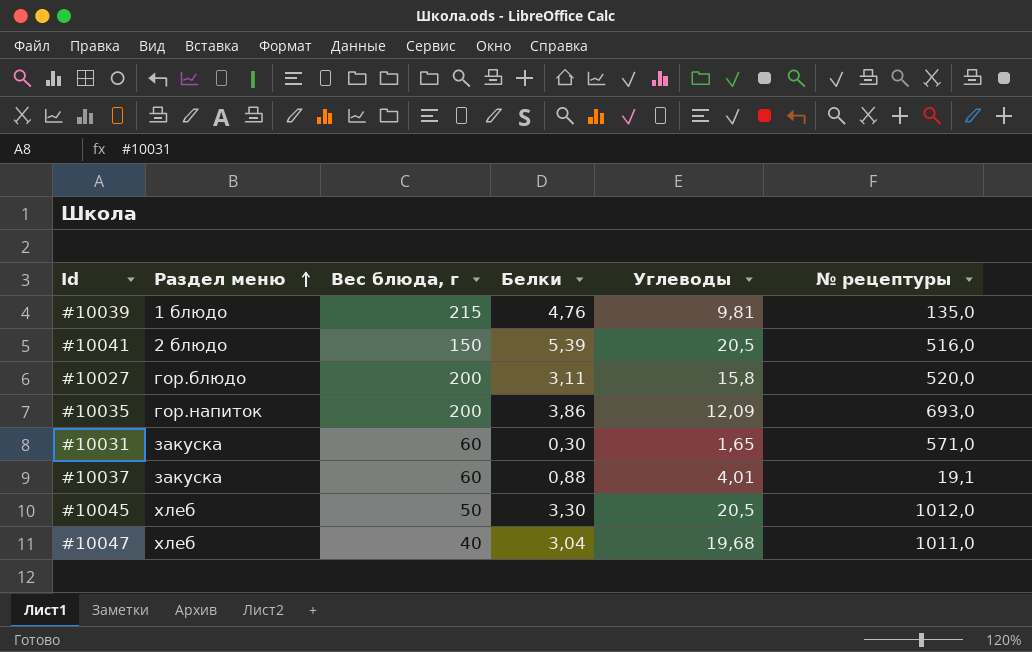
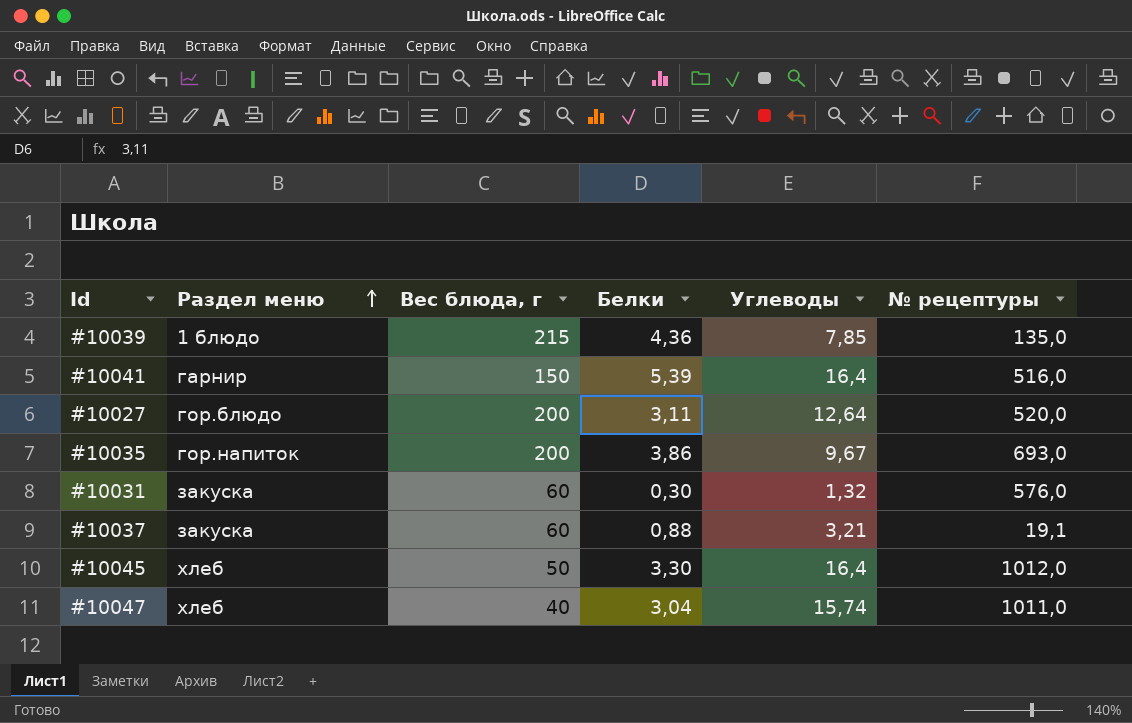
#10039 | Белки: 4,76 -> 4,36
#10039 | Углеводы: 9,81 -> 7,85
#10041 | Раздел меню: 2 блюдо -> гарнир
#10041 | Углеводы: 20,5 -> 16,4
#10027 | Углеводы: 15,8 -> 12,64
#10035 | Углеводы: 12,09 -> 9,67
#10031 | Углеводы: 1,65 -> 1,32
#10031 | № рецептуры: 571,0 -> 576,0
#10037 | Углеводы: 4,01 -> 3,21
#10045 | Углеводы: 20,5 -> 16,4
#10047 | Углеводы: 19,68 -> 15,74

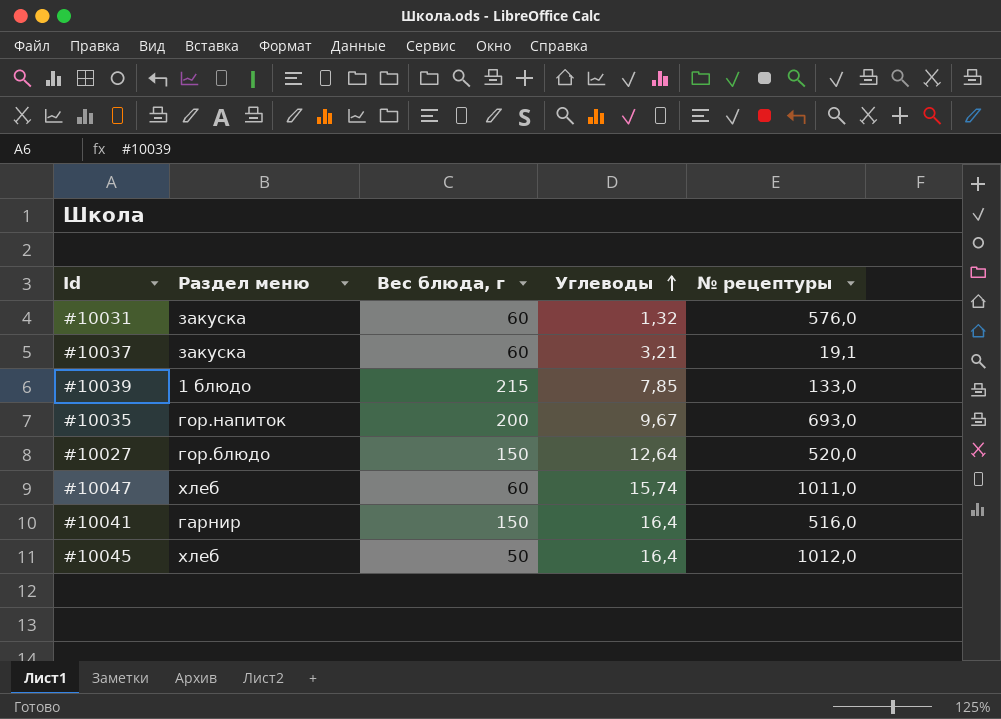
row order: Раздел меню ascending -> Углеводы ascending
column Белки | position: 4 -> none
#10039 | № рецептуры: 135,0 -> 133,0
#10027 | Вес блюда, г: 200 -> 150
#10047 | Вес блюда, г: 40 -> 60

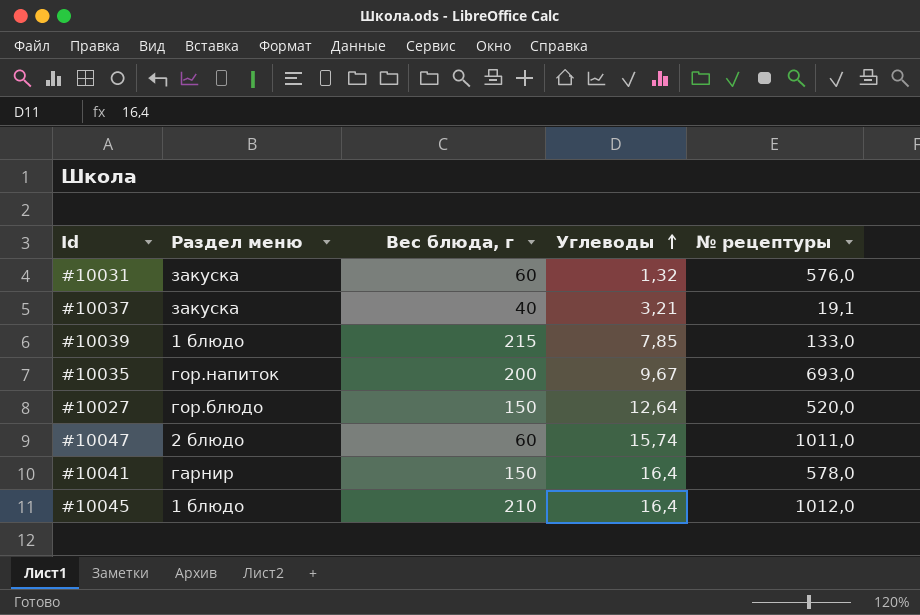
#10037 | Вес блюда, г: 60 -> 40
#10047 | Раздел меню: хлеб -> 2 блюдо
#10041 | № рецептуры: 516,0 -> 578,0
#10045 | Раздел меню: хлеб -> 1 блюдо
#10045 | Вес блюда, г: 50 -> 210

